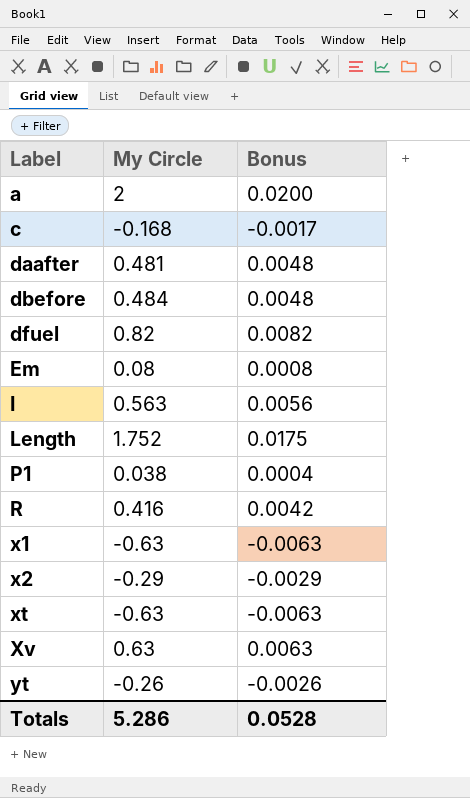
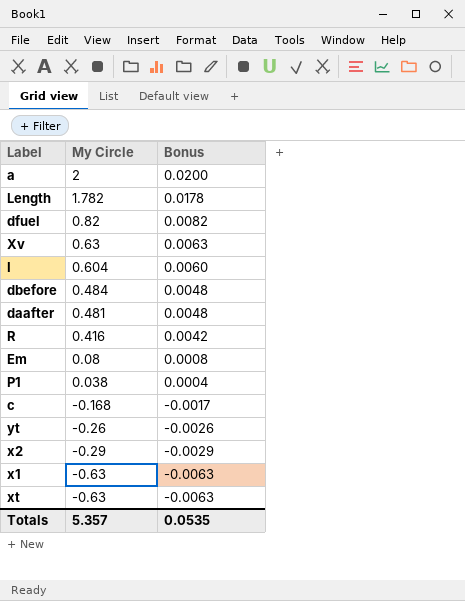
row order: Label ascending -> My Circle descending
Length | My Circle: 1.752 -> 1.782
Length | Bonus: 0.0175 -> 0.0178
I | My Circle: 0.563 -> 0.604
I | Bonus: 0.0056 -> 0.0060
Totals | My Circle: 5.286 -> 5.357
Totals | Bonus: 0.0528 -> 0.0535

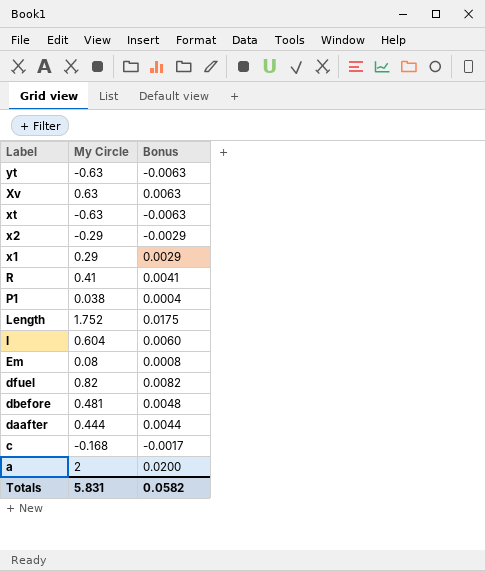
row order: My Circle descending -> Label descending
yt | My Circle: -0.26 -> -0.63
yt | Bonus: -0.0026 -> -0.0063
x1 | My Circle: -0.63 -> 0.29
x1 | Bonus: -0.0063 -> 0.0029
R | My Circle: 0.416 -> 0.41
R | Bonus: 0.0042 -> 0.0041
Length | My Circle: 1.782 -> 1.752
Length | Bonus: 0.0178 -> 0.0175
dbefore | My Circle: 0.484 -> 0.481
daafter | My Circle: 0.481 -> 0.444
daafter | Bonus: 0.0048 -> 0.0044
Totals | My Circle: 5.357 -> 5.831
Totals | Bonus: 0.0535 -> 0.0582

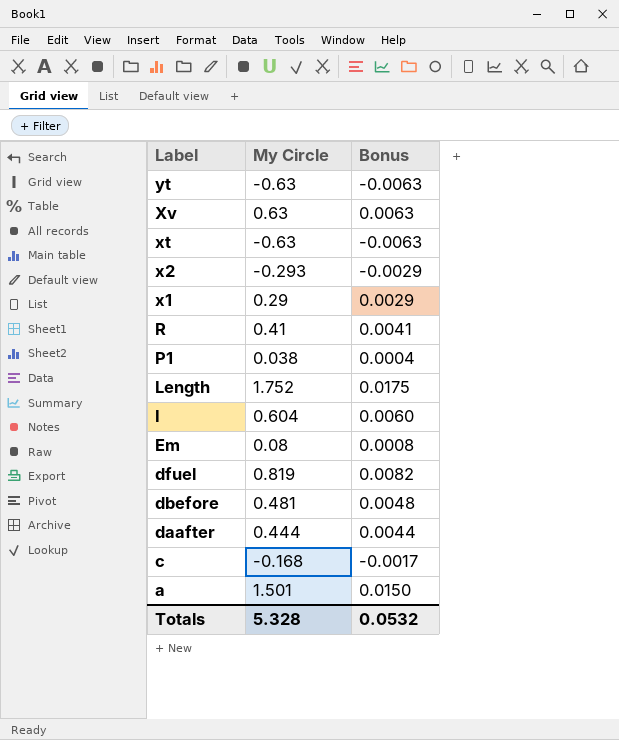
x2 | My Circle: -0.29 -> -0.293
dfuel | My Circle: 0.82 -> 0.819
a | My Circle: 2 -> 1.501
a | Bonus: 0.0200 -> 0.0150
Totals | My Circle: 5.831 -> 5.328
Totals | Bonus: 0.0582 -> 0.0532

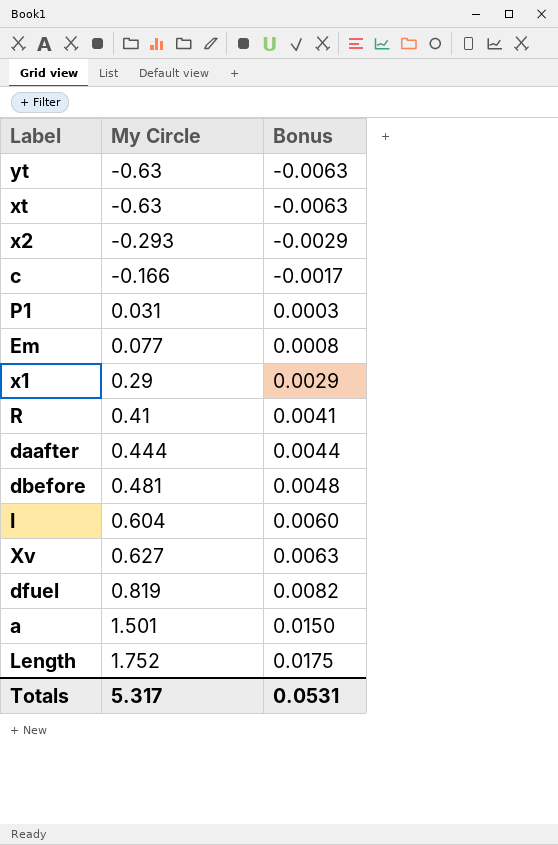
row order: Label descending -> My Circle ascending
c | My Circle: -0.168 -> -0.166
P1 | My Circle: 0.038 -> 0.031
P1 | Bonus: 0.0004 -> 0.0003
Em | My Circle: 0.08 -> 0.077
Xv | My Circle: 0.63 -> 0.627
Totals | My Circle: 5.328 -> 5.317
Totals | Bonus: 0.0532 -> 0.0531

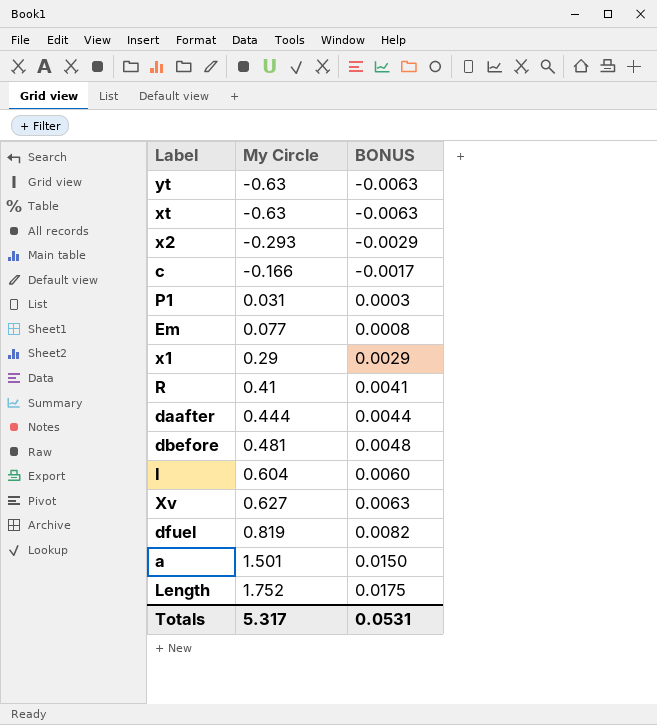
column name: Bonus -> BONUS

